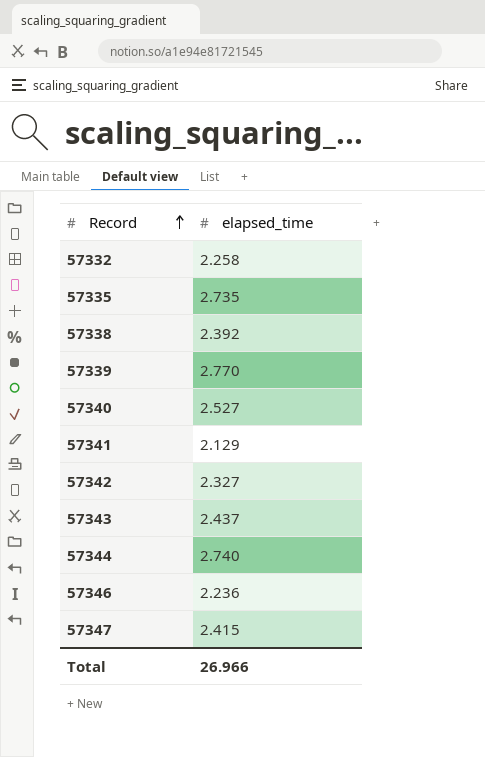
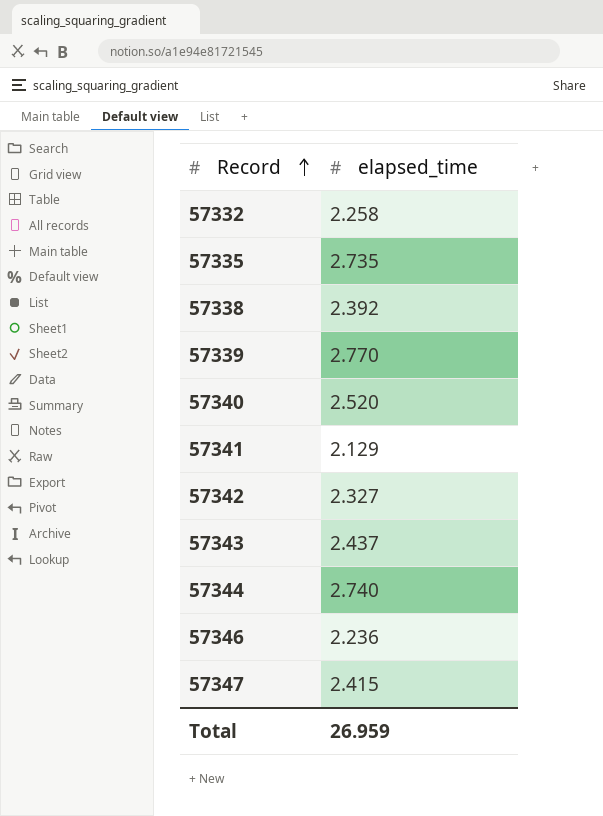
57340 | elapsed_time: 2.527 -> 2.520
Total | elapsed_time: 26.966 -> 26.959

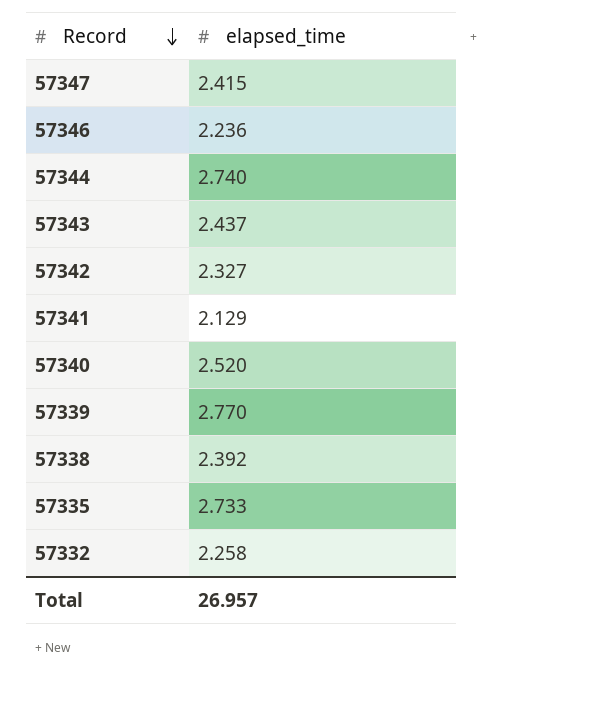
row order: Record ascending -> Record descending
57335 | elapsed_time: 2.735 -> 2.733
Total | elapsed_time: 26.959 -> 26.957

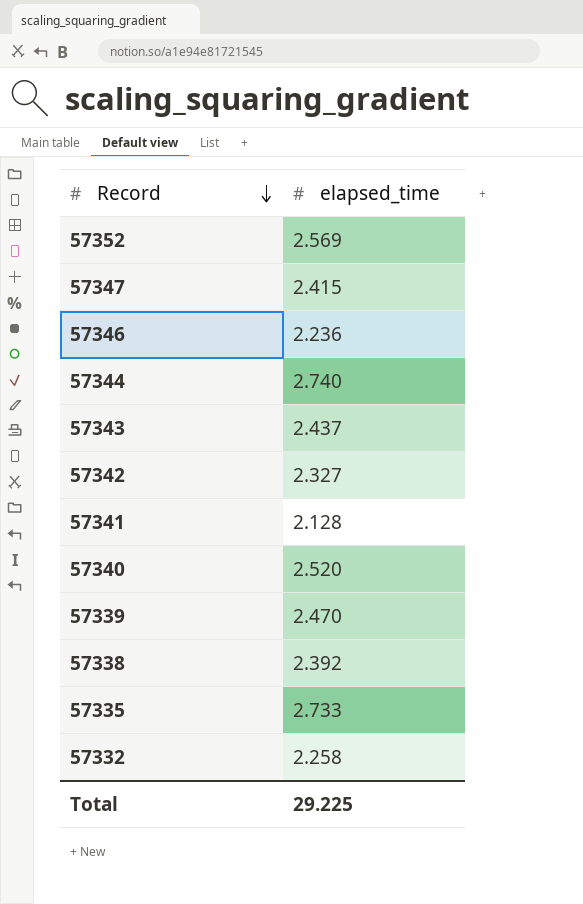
row 57352: none -> 2.569
57341 | elapsed_time: 2.129 -> 2.128
57339 | elapsed_time: 2.770 -> 2.470
Total | elapsed_time: 26.957 -> 29.225

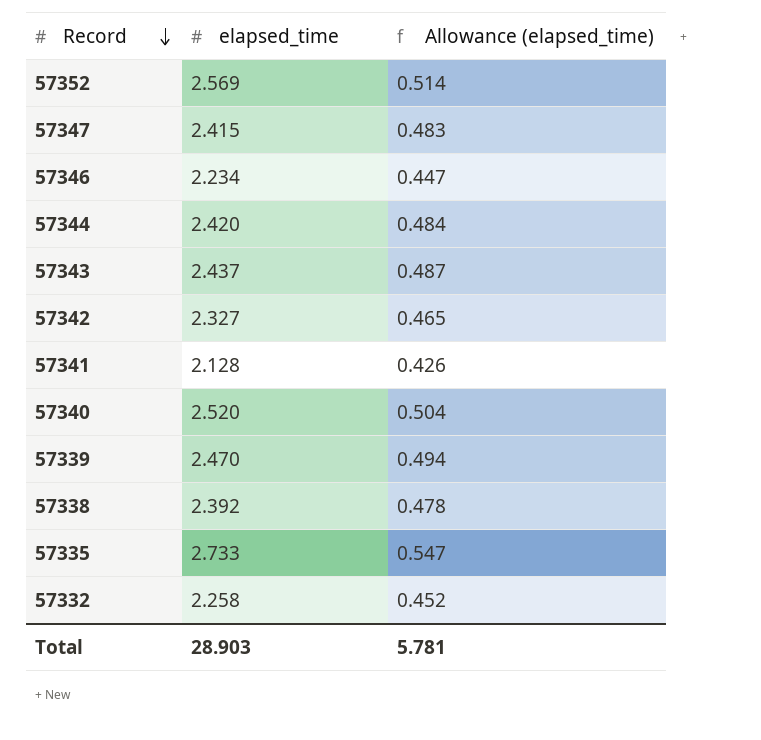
column Allowance (elapsed_time) | formula: none -> [elapsed_time] * 0.2
57346 | elapsed_time: 2.236 -> 2.234
57344 | elapsed_time: 2.740 -> 2.420
Total | elapsed_time: 29.225 -> 28.903

